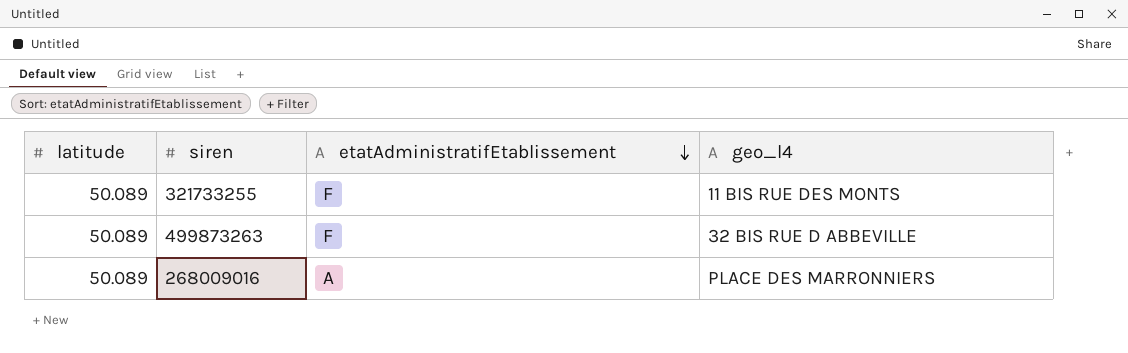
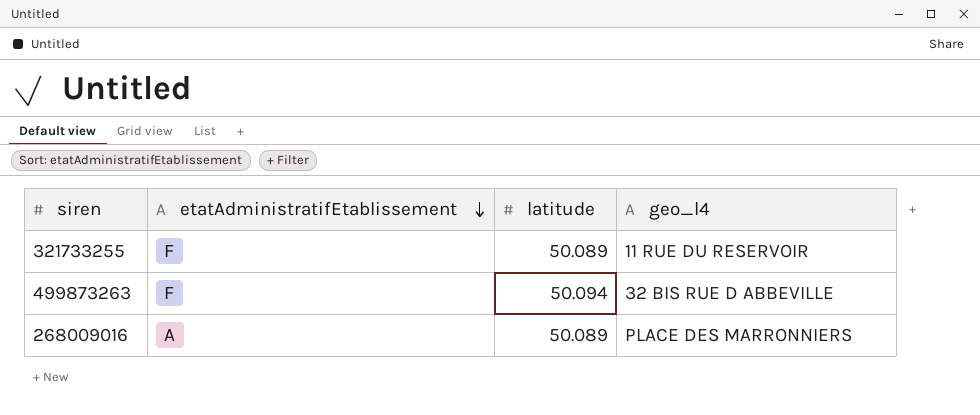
column latitude | position: 1 -> 3
321733255 | geo_l4: 11 BIS RUE DES MONTS -> 11 RUE DU RESERVOIR
499873263 | latitude: 50.089 -> 50.094

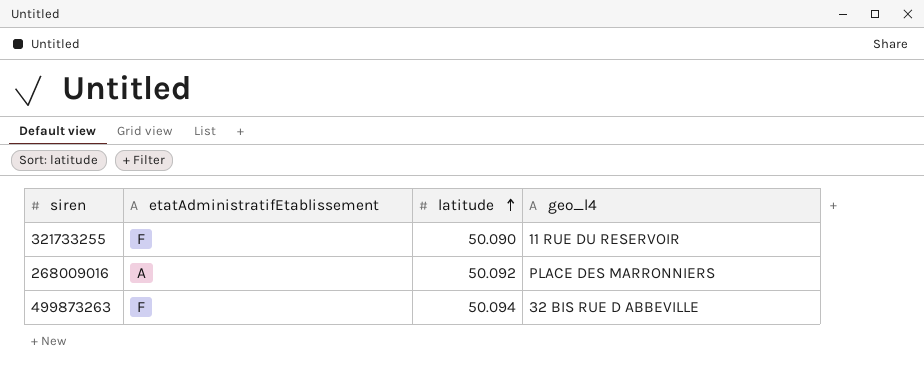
row order: etatAdministratifEtablissement descending -> latitude ascending
321733255 | latitude: 50.089 -> 50.090
268009016 | latitude: 50.089 -> 50.092

